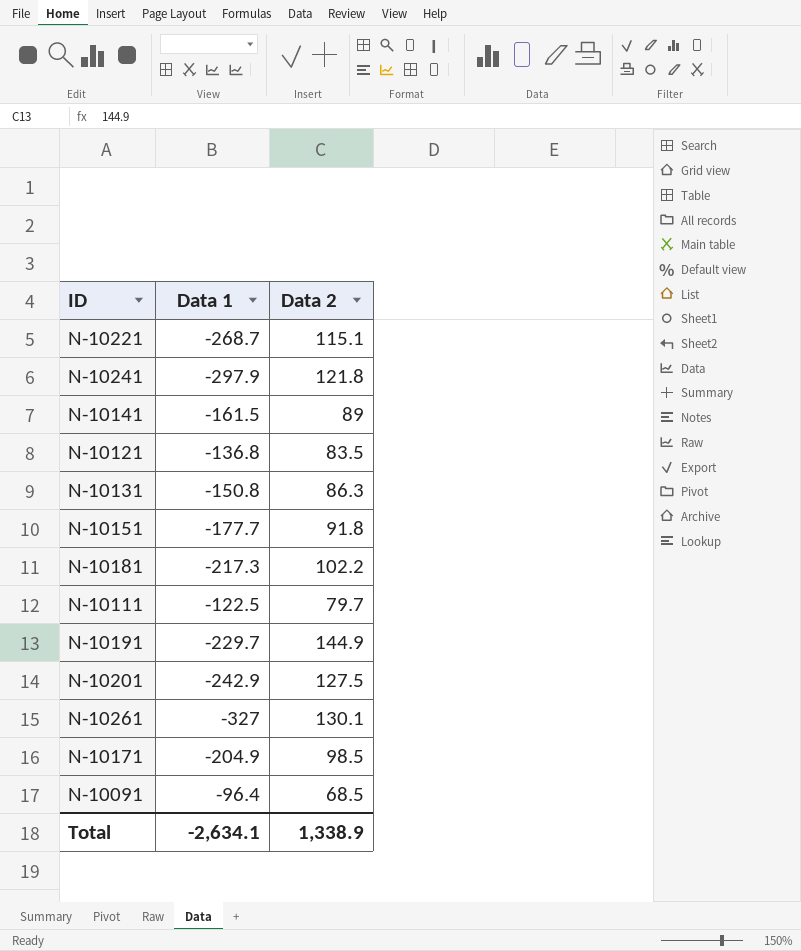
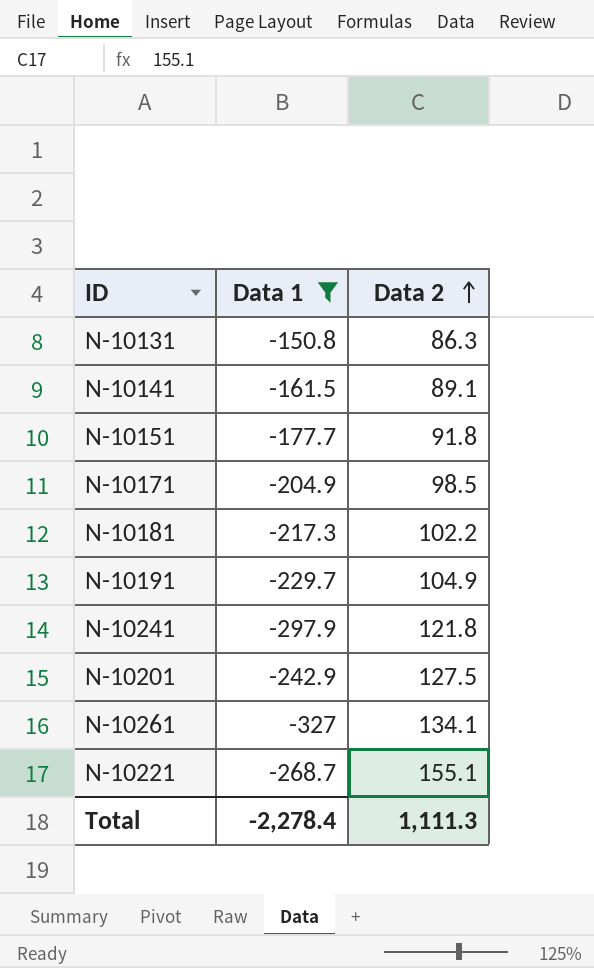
filter: none -> Data 1 <= -150.8
row order: none -> Data 2 ascending
N-10141 | Data 2: 89 -> 89.1
N-10191 | Data 2: 144.9 -> 104.9
N-10261 | Data 2: 130.1 -> 134.1
N-10221 | Data 2: 115.1 -> 155.1
Total | Data 1: -2,634.1 -> -2,278.4
Total | Data 2: 1,338.9 -> 1,111.3

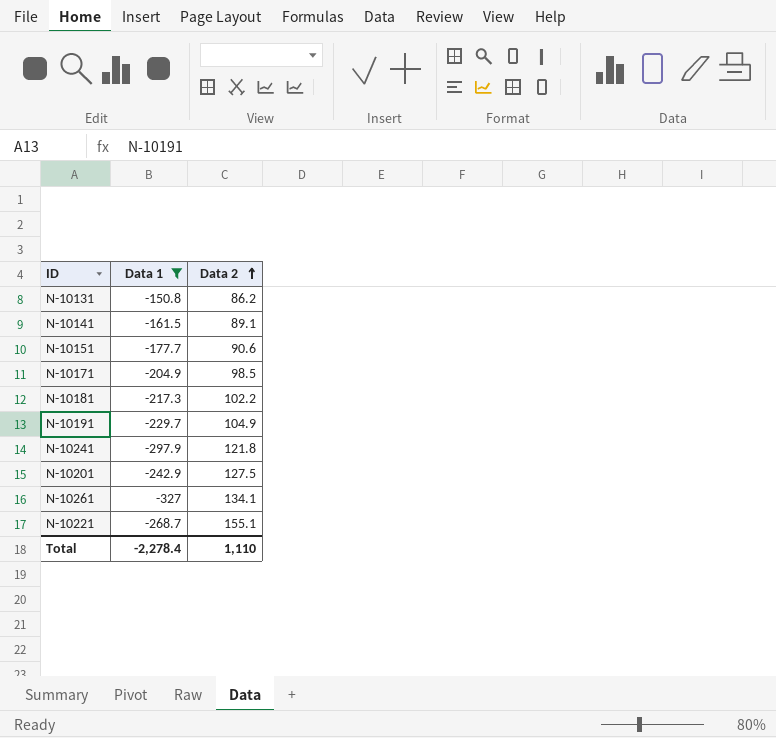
N-10131 | Data 2: 86.3 -> 86.2
N-10151 | Data 2: 91.8 -> 90.6
Total | Data 2: 1,111.3 -> 1,110

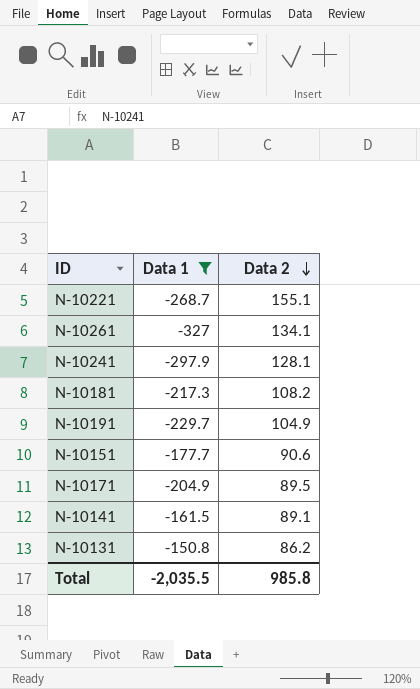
row order: Data 2 ascending -> Data 2 descending
row N-10201: -242.9 | 127.5 -> none
N-10241 | Data 2: 121.8 -> 128.1
N-10181 | Data 2: 102.2 -> 108.2
N-10171 | Data 2: 98.5 -> 89.5
Total | Data 1: -2,278.4 -> -2,035.5
Total | Data 2: 1,110 -> 985.8

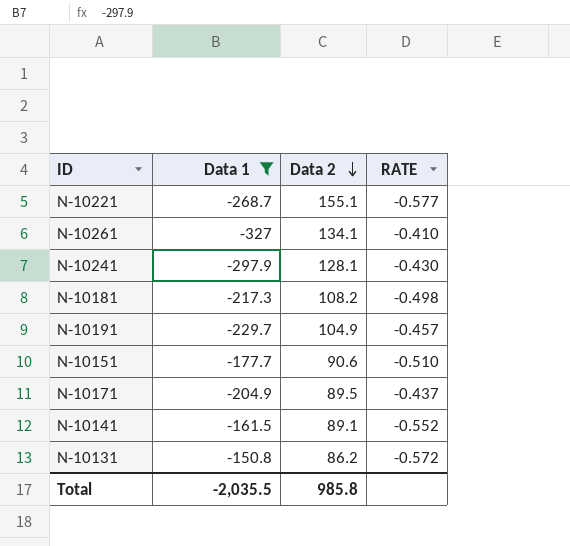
column RATE | formula: none -> [Data 2] / [Data 1]

